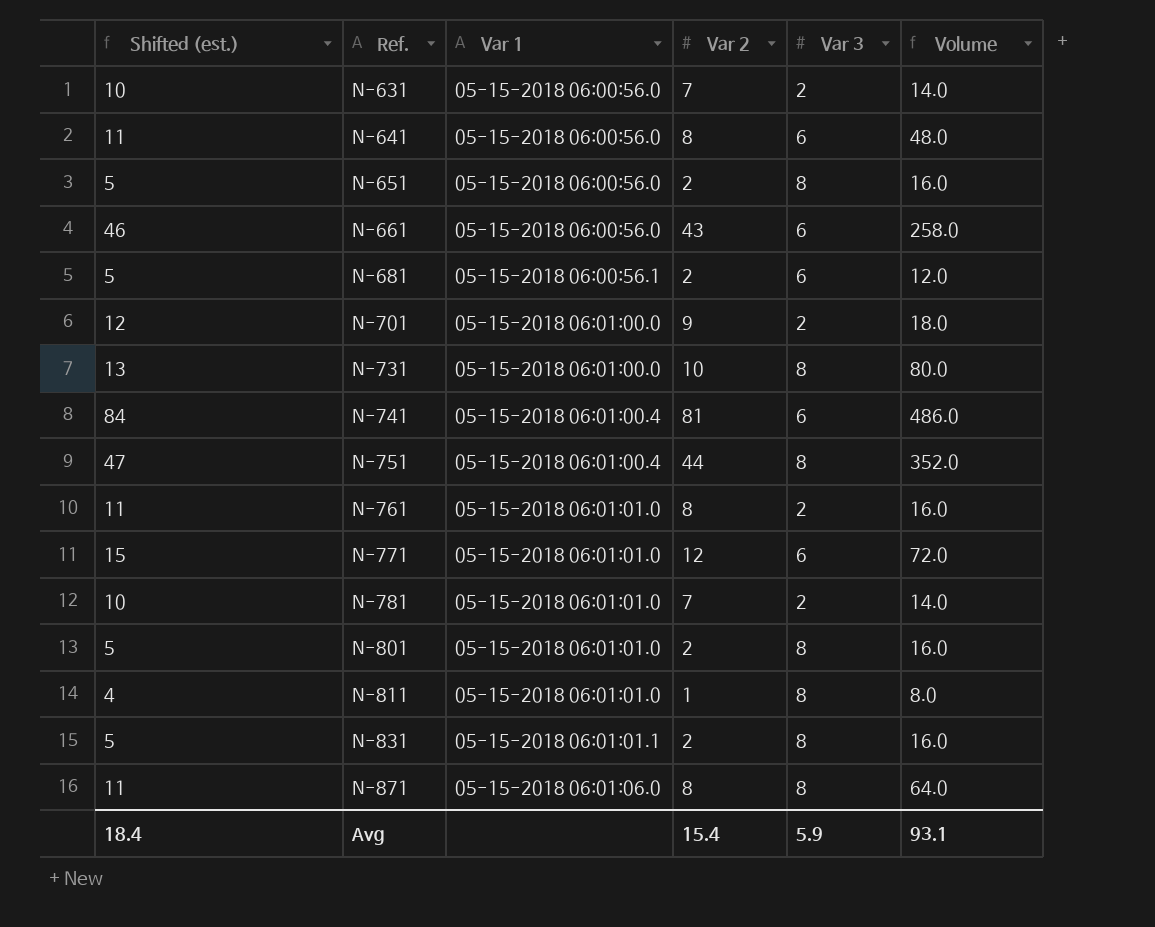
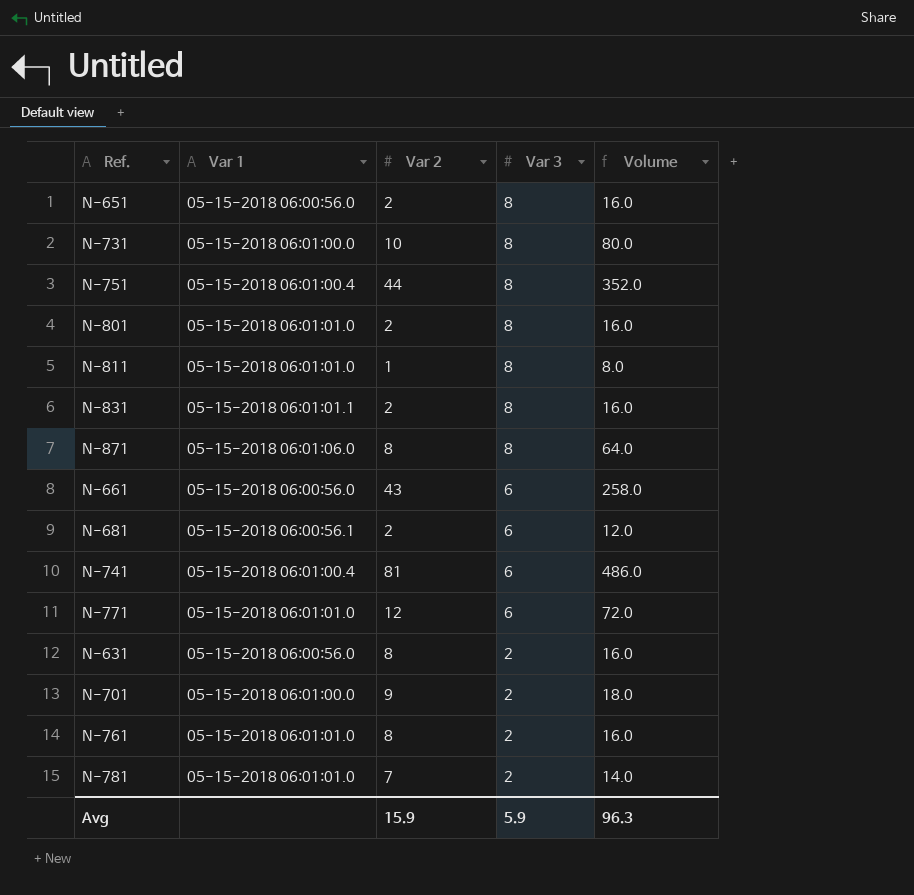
row order: Ref. ascending -> Var 3 descending
column Shifted (est.) | formula: [Var 2] + 3 -> none
row N-641: 11 | 05-15-2018 06:00:56.0 | 8 | 6 | 48.0 -> none
N-631 | Var 2: 7 -> 8
N-631 | Volume: 14.0 -> 16.0
Avg | Var 2: 15.4 -> 15.9
Avg | Volume: 93.1 -> 96.3

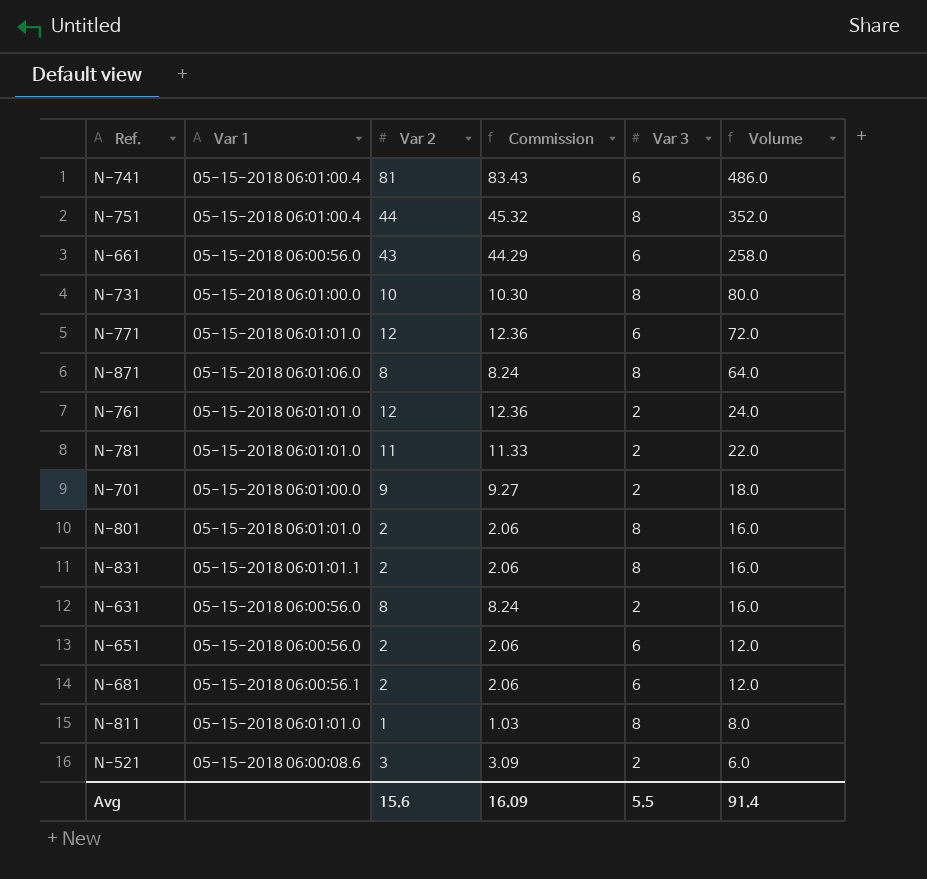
row order: Var 3 descending -> Volume descending
column Commission | formula: none -> [Var 2] * 1.03
N-761 | Var 2: 8 -> 12
N-761 | Volume: 16.0 -> 24.0
N-781 | Var 2: 7 -> 11
N-781 | Volume: 14.0 -> 22.0
N-651 | Var 3: 8 -> 6
N-651 | Volume: 16.0 -> 12.0
row N-521: none -> 05-15-2018 06:00:08.6 | 3 | 3.09 | 2 | 6.0
Avg | Var 2: 15.9 -> 15.6
Avg | Var 3: 5.9 -> 5.5
Avg | Volume: 96.3 -> 91.4

